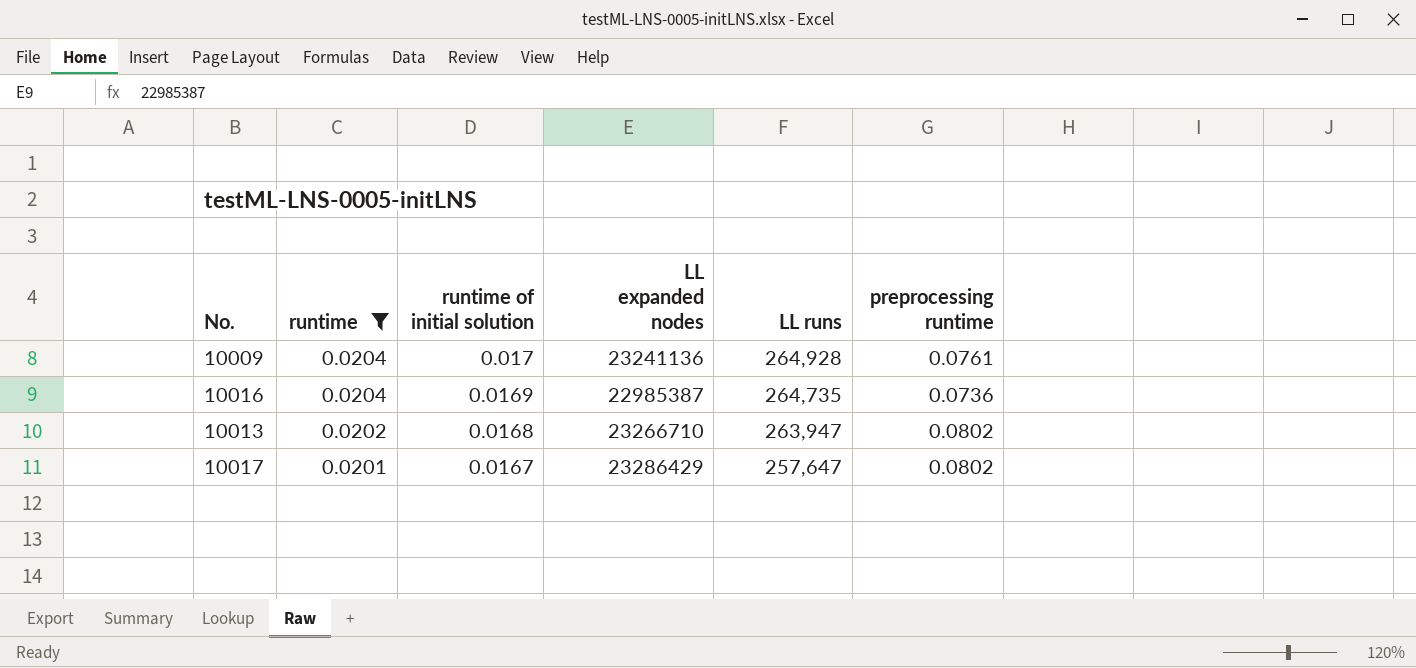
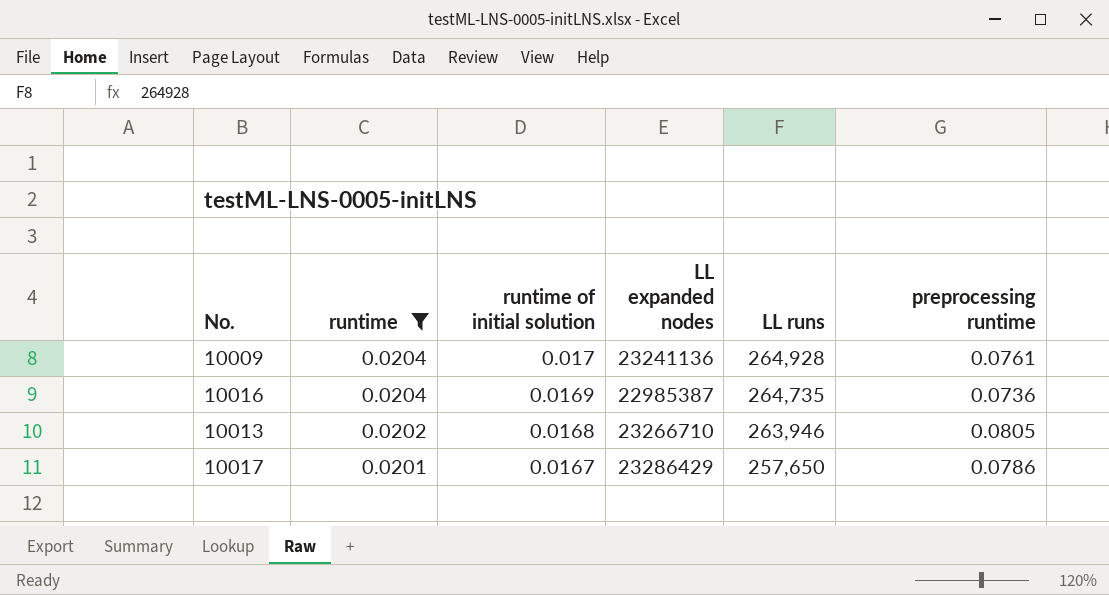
10013 | LL runs: 263,947 -> 263,946
10013 | preprocessing runtime: 0.0802 -> 0.0805
10017 | LL runs: 257,647 -> 257,650
10017 | preprocessing runtime: 0.0802 -> 0.0786

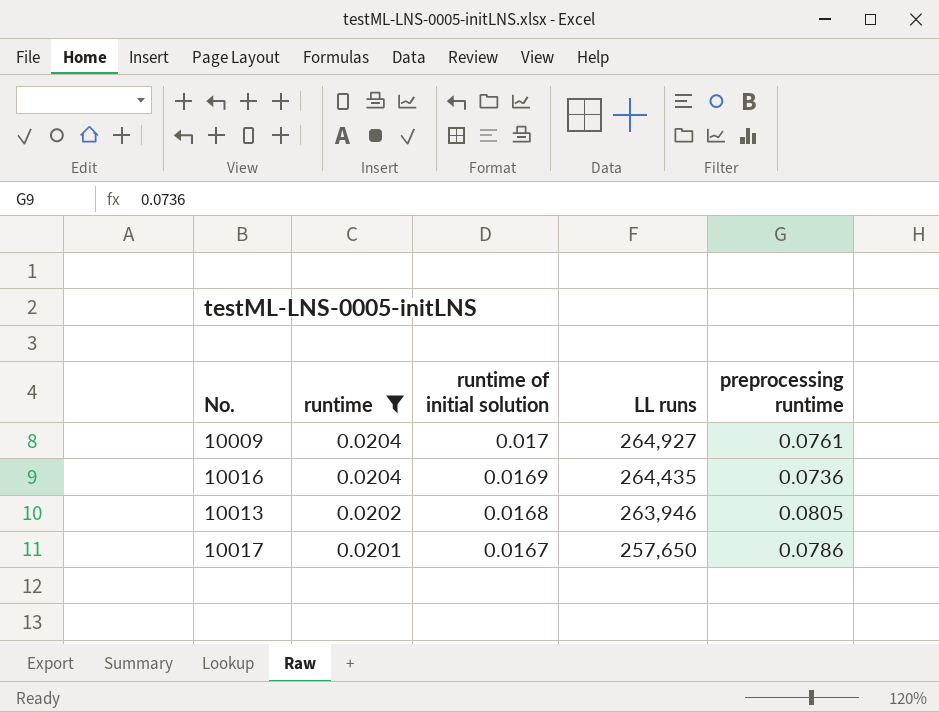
column LL expanded nodes | position: 4 -> none
10009 | LL runs: 264,928 -> 264,927
10016 | LL runs: 264,735 -> 264,435

